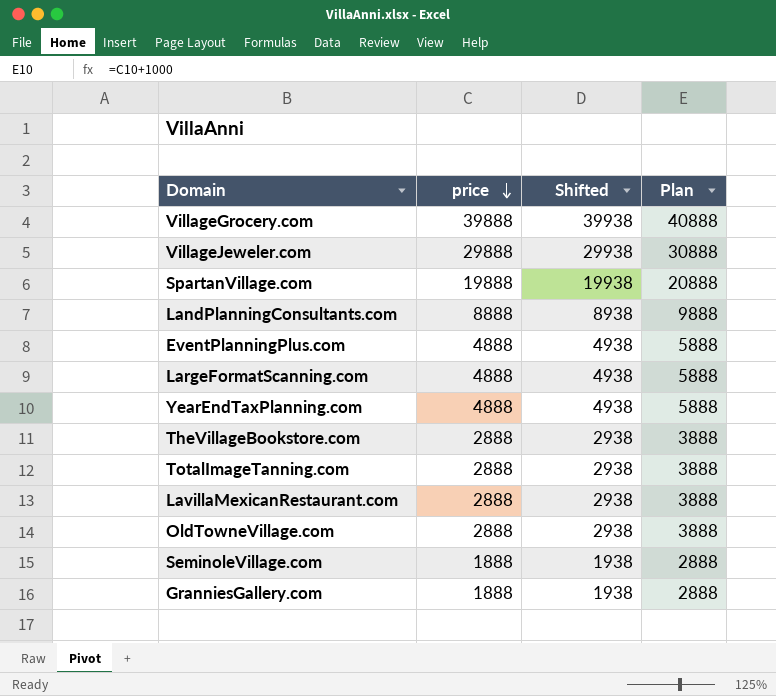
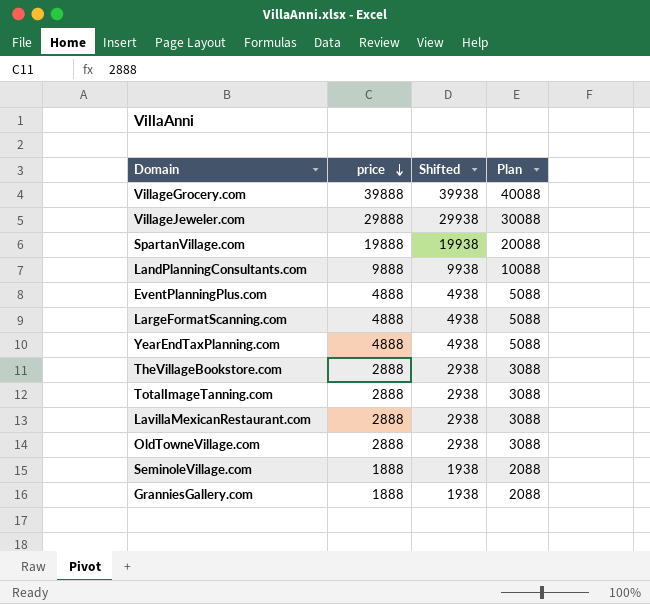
column Plan | formula: [price] + 1000 -> [price] + 200
LandPlanningConsultants.com | price: 8888 -> 9888
LandPlanningConsultants.com | Shifted: 8938 -> 9938

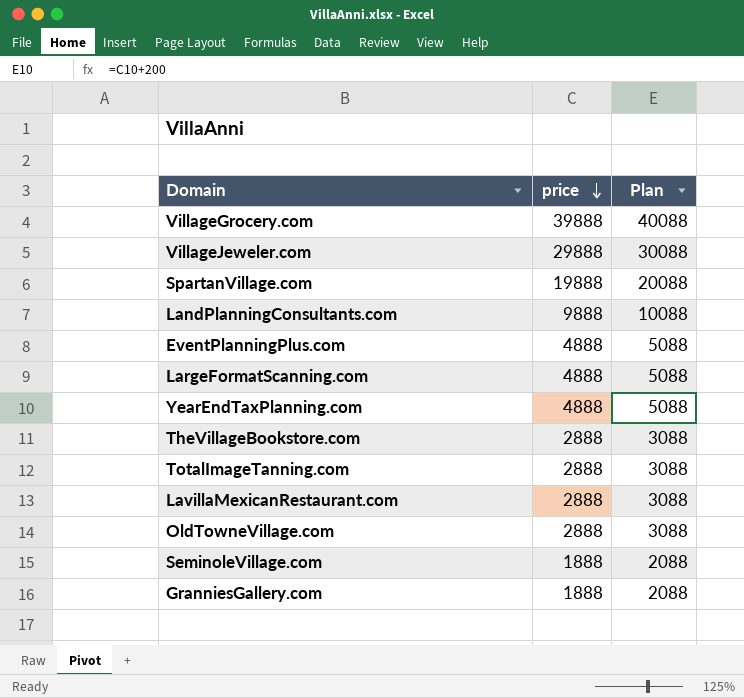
column Shifted | formula: [price] + 50 -> none

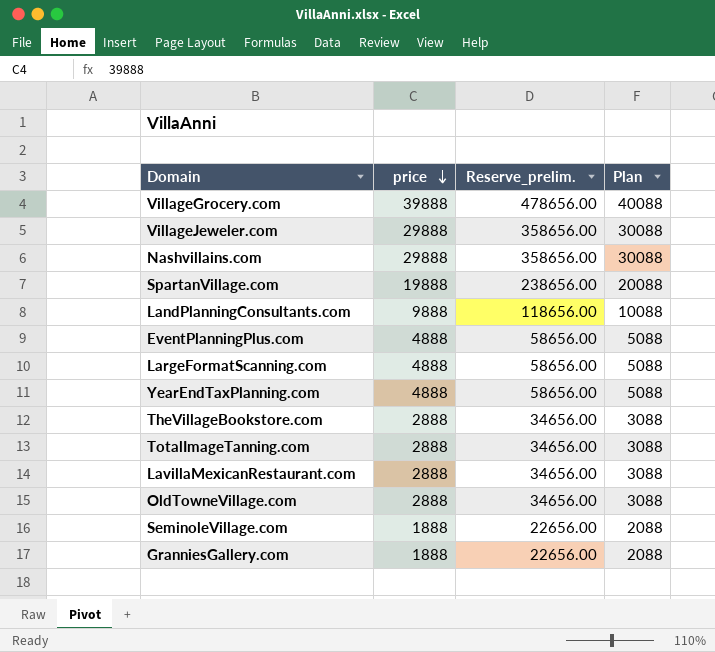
column Reserve_prelim. | formula: none -> [price] * 12
row Nashvillains.com: none -> 29888 | 358656.00 | 30088

